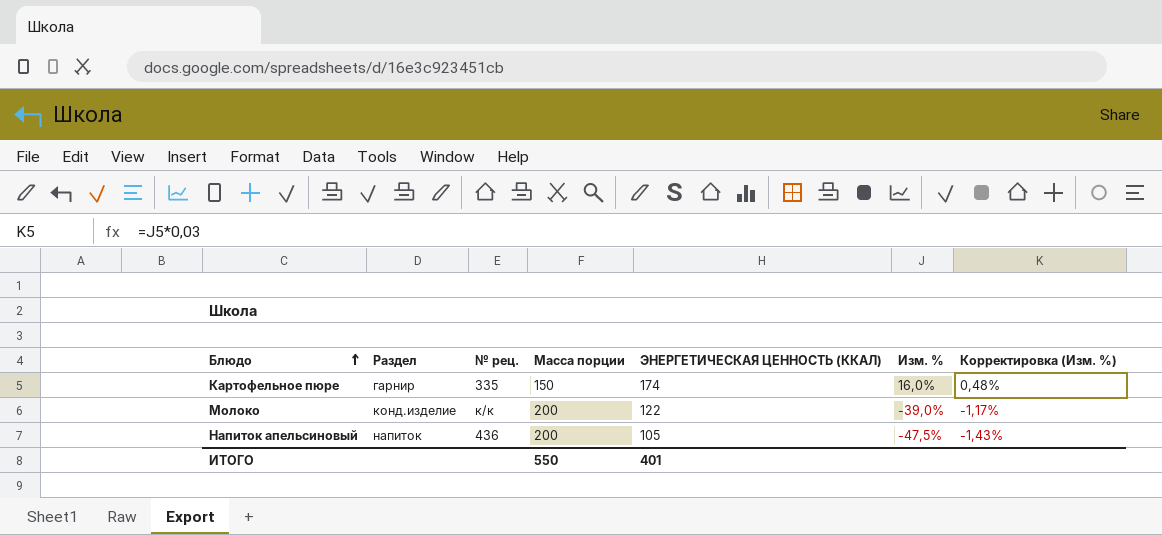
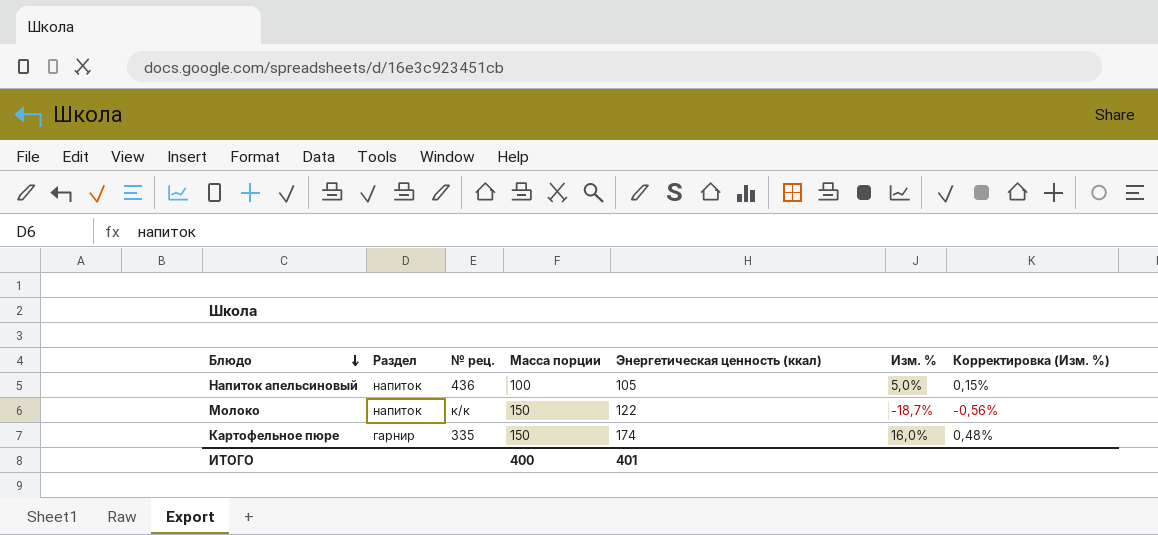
row order: Блюдо ascending -> Блюдо descending
column name: ЭНЕРГЕТИЧЕСКАЯ ЦЕННОСТЬ (ККАЛ) -> Энергетическая ценность (ккал)
Напиток апельсиновый | Масса порции: 200 -> 100
Напиток апельсиновый | Изм. %: -47,5% -> 5,0%
Напиток апельсиновый | Корректировка (Изм. %): -1,43% -> 0,15%
Молоко | Раздел: конд.изделие -> напиток
Молоко | Масса порции: 200 -> 150
Молоко | Изм. %: -39,0% -> -18,7%
Молоко | Корректировка (Изм. %): -1,17% -> -0,56%
ИТОГО | Масса порции: 550 -> 400

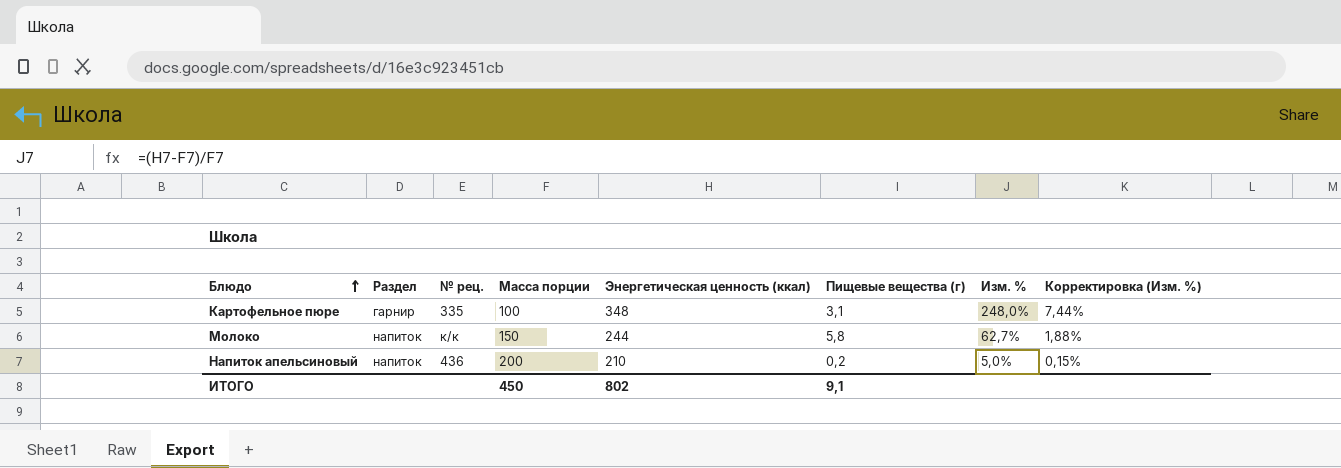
row order: Блюдо descending -> Блюдо ascending
column Пищевые вещества (г) | position: none -> 6
Картофельное пюре | Масса порции: 150 -> 100
Картофельное пюре | Энергетическая ценность (ккал): 174 -> 348
Картофельное пюре | Изм. %: 16,0% -> 248,0%
Картофельное пюре | Корректировка (Изм. %): 0,48% -> 7,44%
Молоко | Энергетическая ценность (ккал): 122 -> 244
Молоко | Изм. %: -18,7% -> 62,7%
Молоко | Корректировка (Изм. %): -0,56% -> 1,88%
Напиток апельсиновый | Масса порции: 100 -> 200
Напиток апельсиновый | Энергетическая ценность (ккал): 105 -> 210
ИТОГО | Масса порции: 400 -> 450
ИТОГО | Энергетическая ценность (ккал): 401 -> 802

